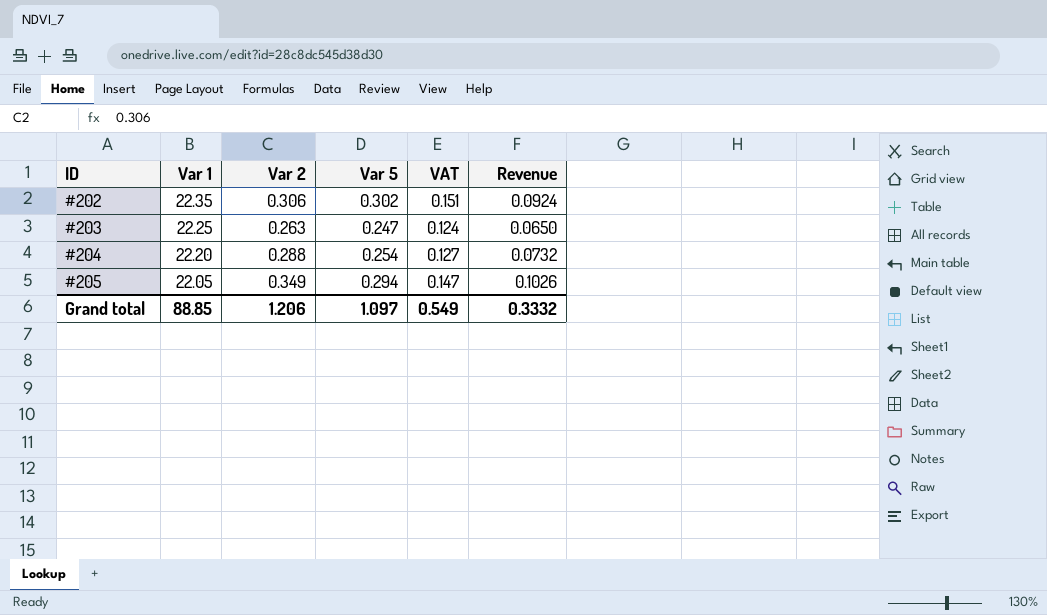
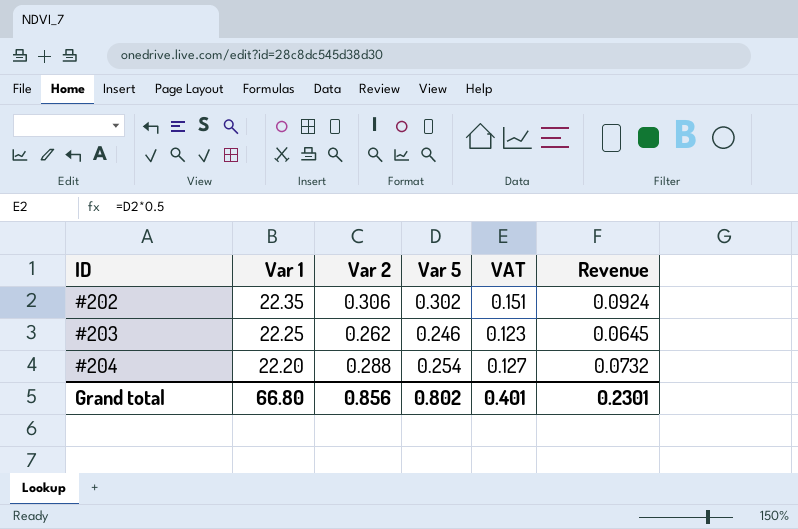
row #205: 22.05 | 0.349 | 0.294 | 0.147 | 0.1026 -> none
#203 | Var 2: 0.263 -> 0.262
#203 | Var 5: 0.247 -> 0.246
#203 | VAT: 0.124 -> 0.123
#203 | Revenue: 0.0650 -> 0.0645
Grand total | Var 1: 88.85 -> 66.80
Grand total | Var 2: 1.206 -> 0.856
Grand total | Var 5: 1.097 -> 0.802
Grand total | VAT: 0.549 -> 0.401
Grand total | Revenue: 0.3332 -> 0.2301

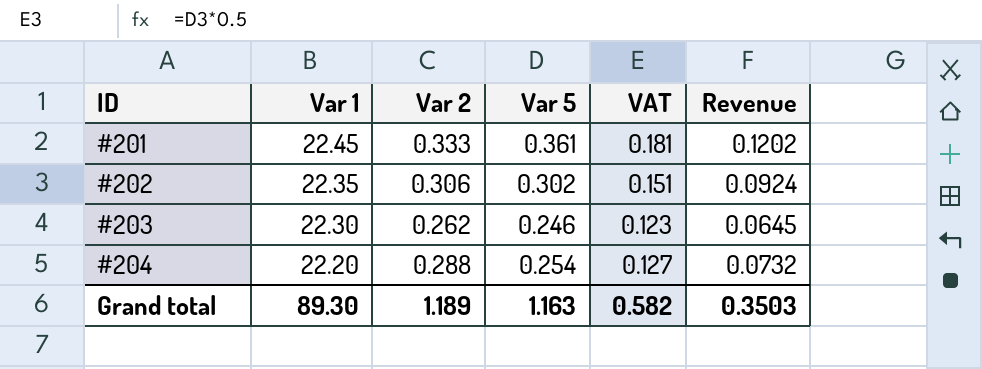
row #201: none -> 22.45 | 0.333 | 0.361 | 0.181 | 0.1202
#203 | Var 1: 22.25 -> 22.30
Grand total | Var 1: 66.80 -> 89.30
Grand total | Var 2: 0.856 -> 1.189
Grand total | Var 5: 0.802 -> 1.163
Grand total | VAT: 0.401 -> 0.582
Grand total | Revenue: 0.2301 -> 0.3503

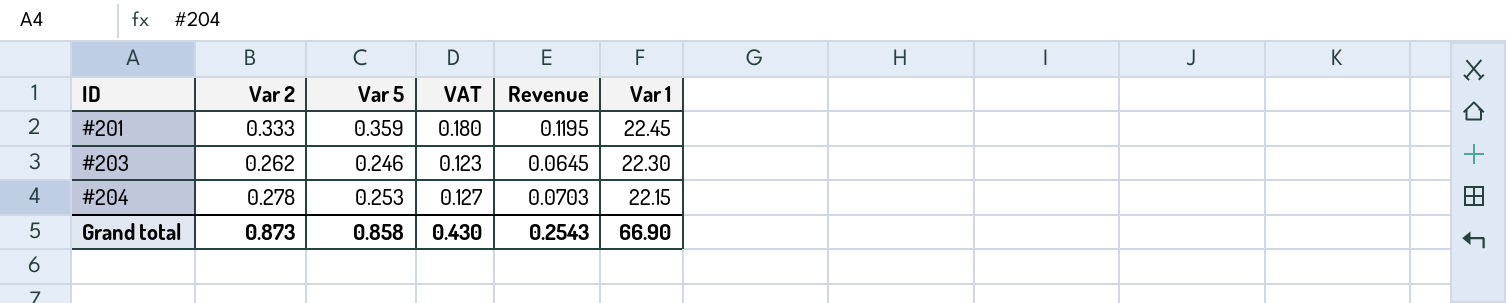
column Var 1 | position: 2 -> 6
row #202: 22.35 | 0.306 | 0.302 | 0.151 | 0.0924 -> none
#201 | Var 5: 0.361 -> 0.359
#201 | VAT: 0.181 -> 0.180
#201 | Revenue: 0.1202 -> 0.1195
#204 | Var 2: 0.288 -> 0.278
#204 | Var 5: 0.254 -> 0.253
#204 | Revenue: 0.0732 -> 0.0703
#204 | Var 1: 22.20 -> 22.15
Grand total | Var 2: 1.189 -> 0.873
Grand total | Var 5: 1.163 -> 0.858
Grand total | VAT: 0.582 -> 0.430
Grand total | Revenue: 0.3503 -> 0.2543
Grand total | Var 1: 89.30 -> 66.90

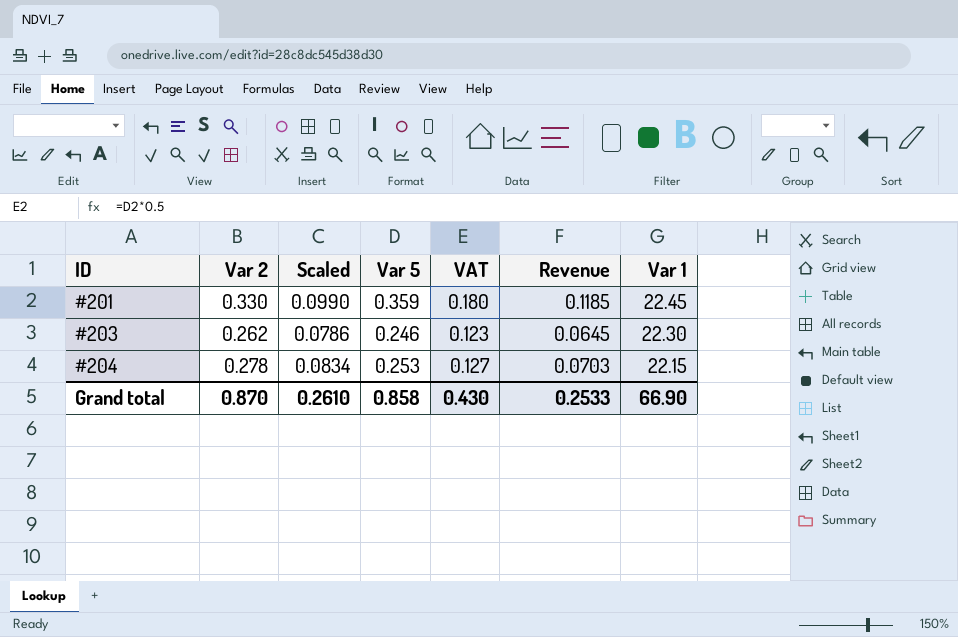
column Scaled | formula: none -> [Var 2] * 0.3
#201 | Var 2: 0.333 -> 0.330
#201 | Revenue: 0.1195 -> 0.1185
Grand total | Var 2: 0.873 -> 0.870
Grand total | Revenue: 0.2543 -> 0.2533

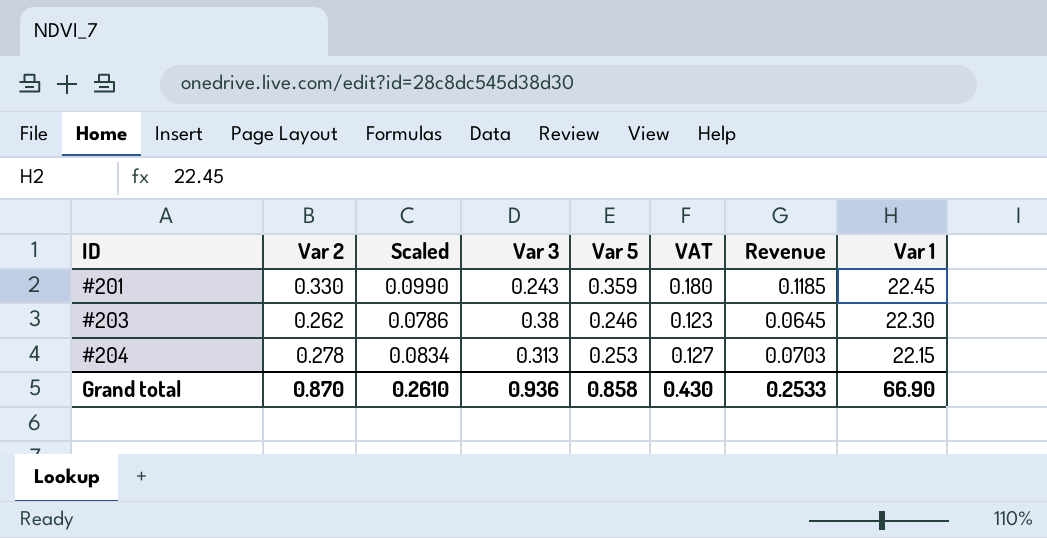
column Var 3 | position: none -> 4

